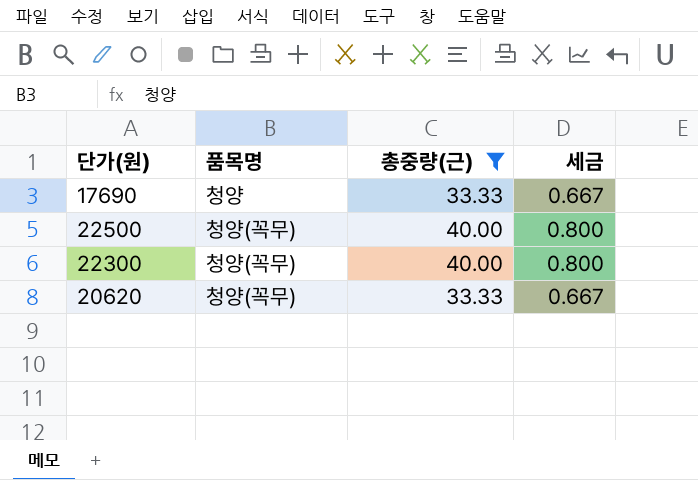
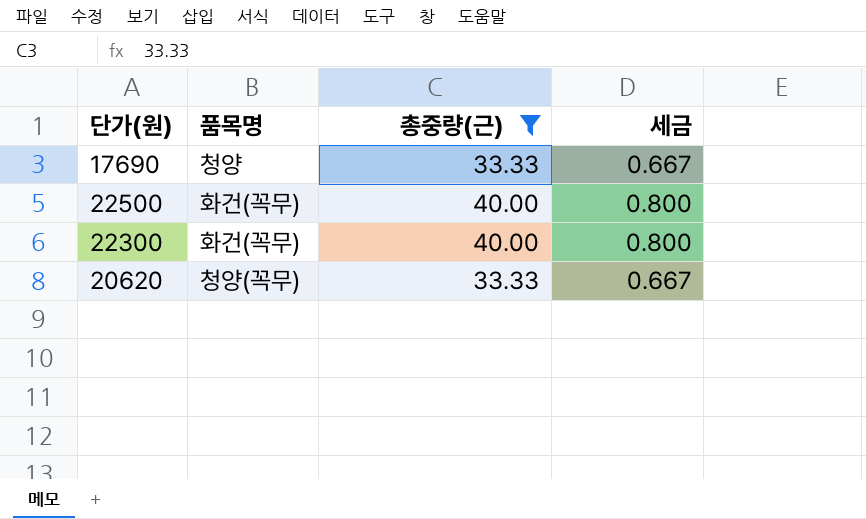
22500 | 품목명: 청양(꼭무) -> 화건(꼭무)
22300 | 품목명: 청양(꼭무) -> 화건(꼭무)

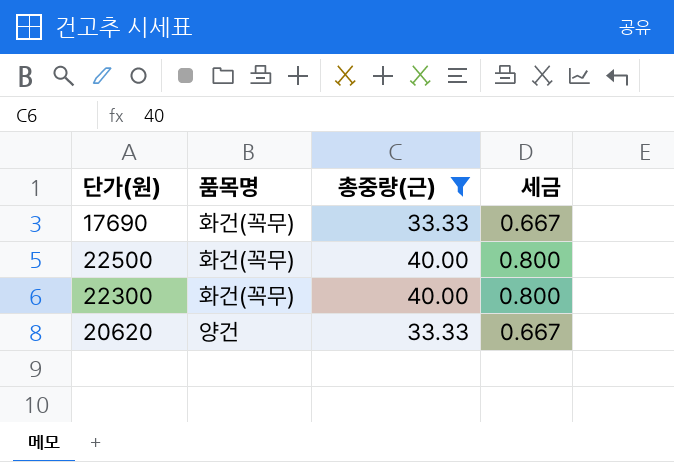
17690 | 품목명: 청양 -> 화건(꼭무)
20620 | 품목명: 청양(꼭무) -> 양건

